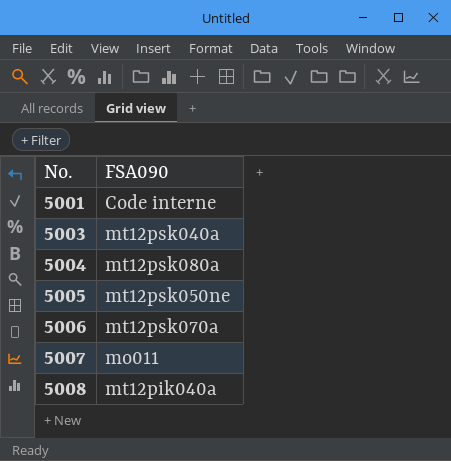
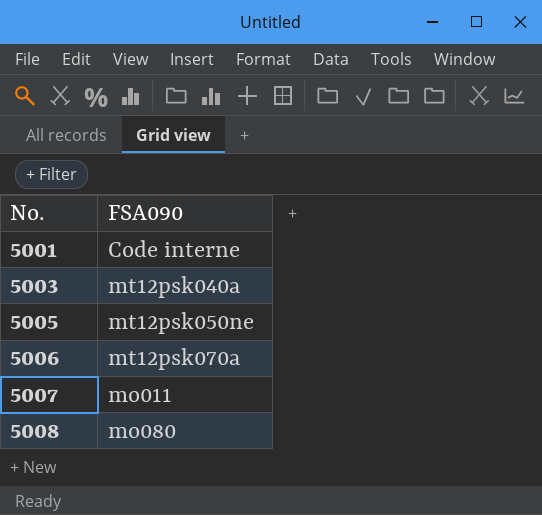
row 5004: mt12psk080a -> none
5008 | FSA090: mt12pik040a -> mo080

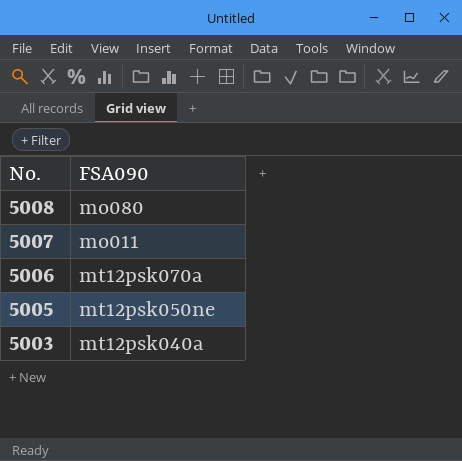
row order: No. ascending -> No. descending
row 5001: Code interne -> none

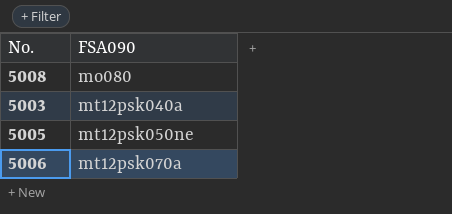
row order: No. descending -> FSA090 ascending
row 5007: mo011 -> none

